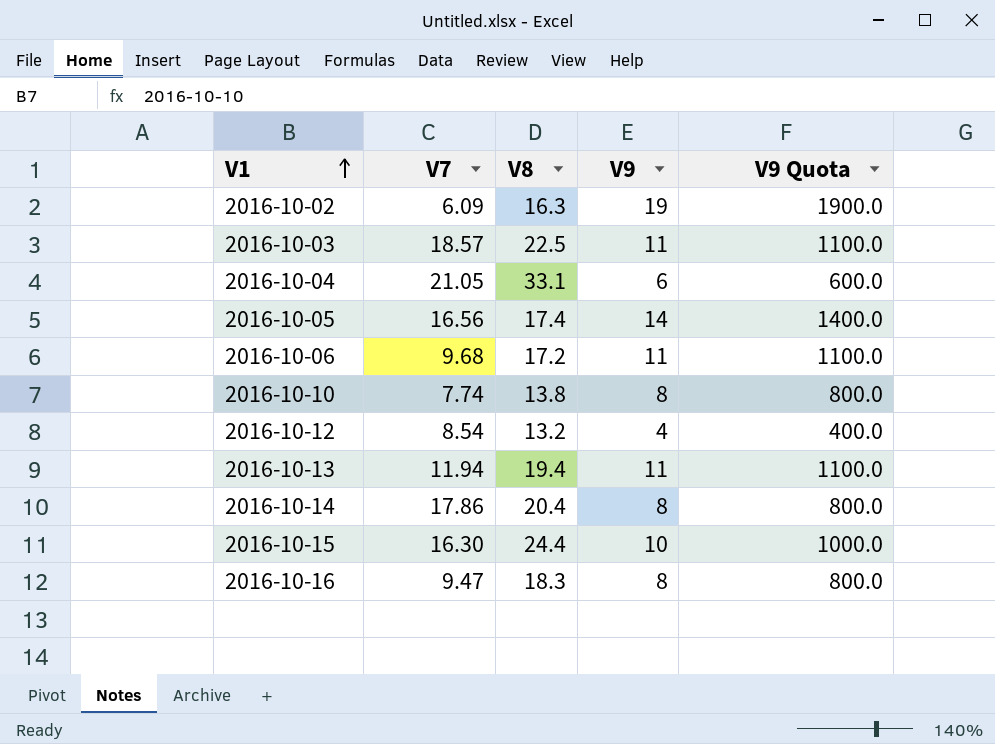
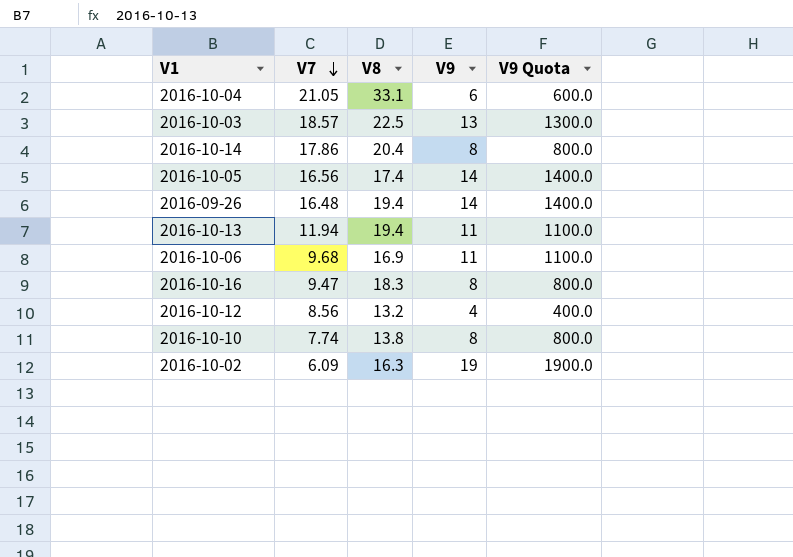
row order: V1 ascending -> V7 descending
row 2016-10-15: 16.30 | 24.4 | 10 | 1000.0 -> none
2016-10-03 | V9: 11 -> 13
2016-10-03 | V9 Quota: 1100.0 -> 1300.0
row 2016-09-26: none -> 16.48 | 19.4 | 14 | 1400.0
2016-10-06 | V8: 17.2 -> 16.9
2016-10-12 | V7: 8.54 -> 8.56

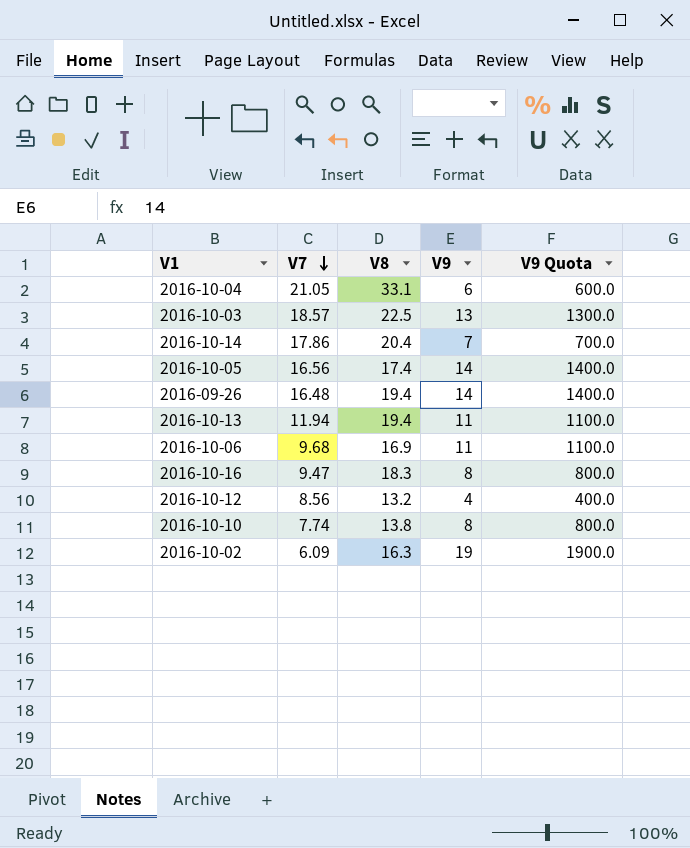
2016-10-14 | V9: 8 -> 7
2016-10-14 | V9 Quota: 800.0 -> 700.0

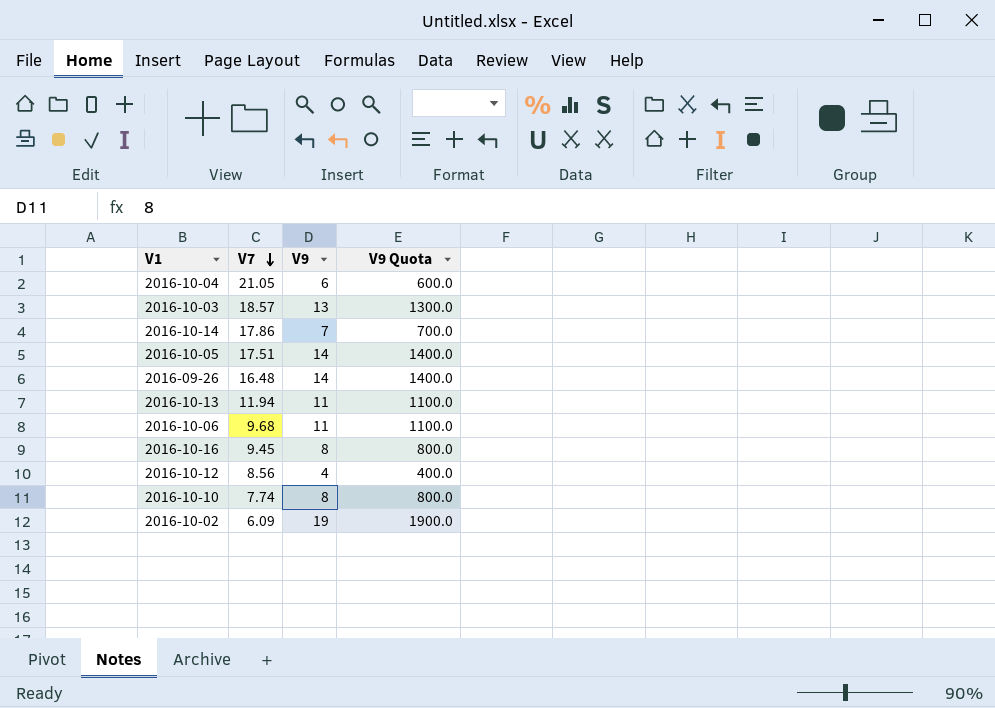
column V8 | position: 3 -> none
2016-10-05 | V7: 16.56 -> 17.51
2016-10-16 | V7: 9.47 -> 9.45

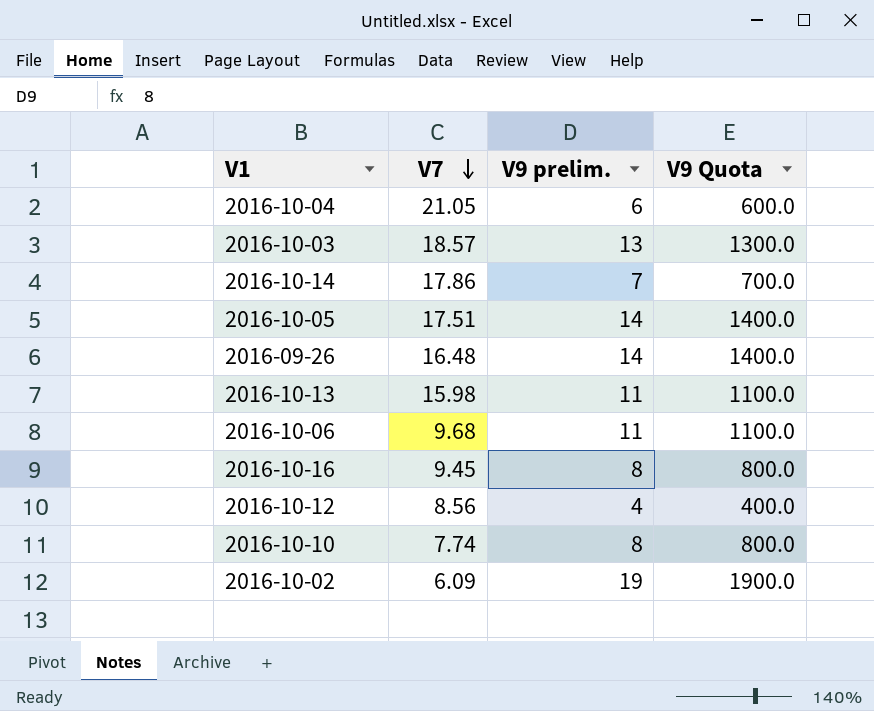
column name: V9 -> V9 prelim.
2016-10-13 | V7: 11.94 -> 15.98

